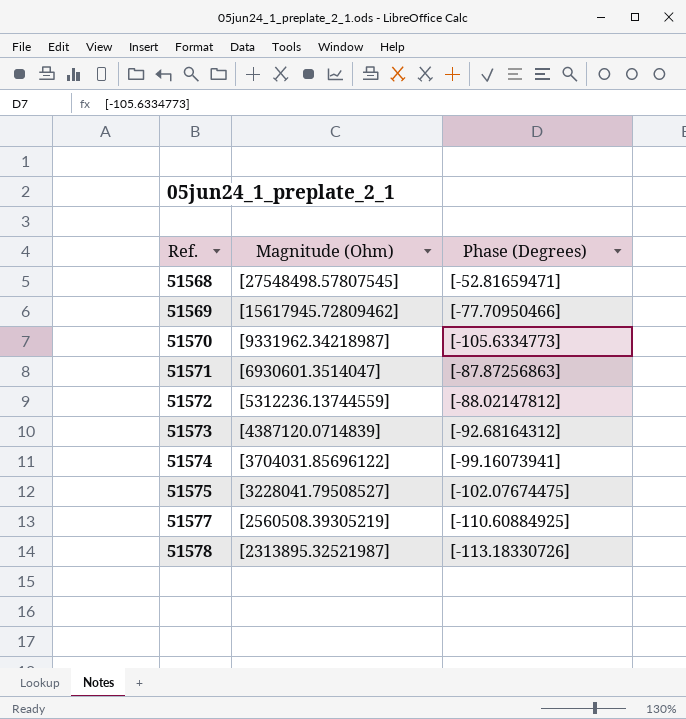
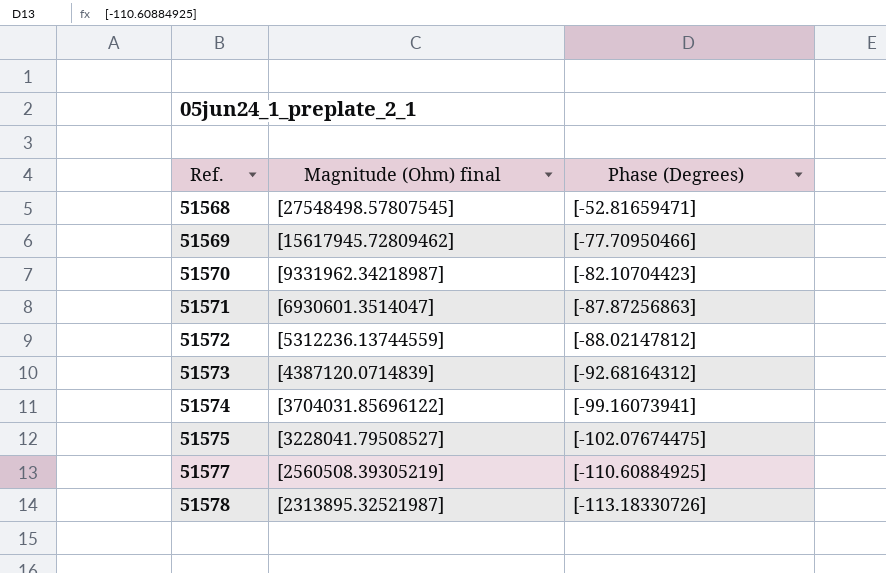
column name: Magnitude (Ohm) -> Magnitude (Ohm) final
51570 | Phase (Degrees): [-105.6334773] -> [-82.10704423]

